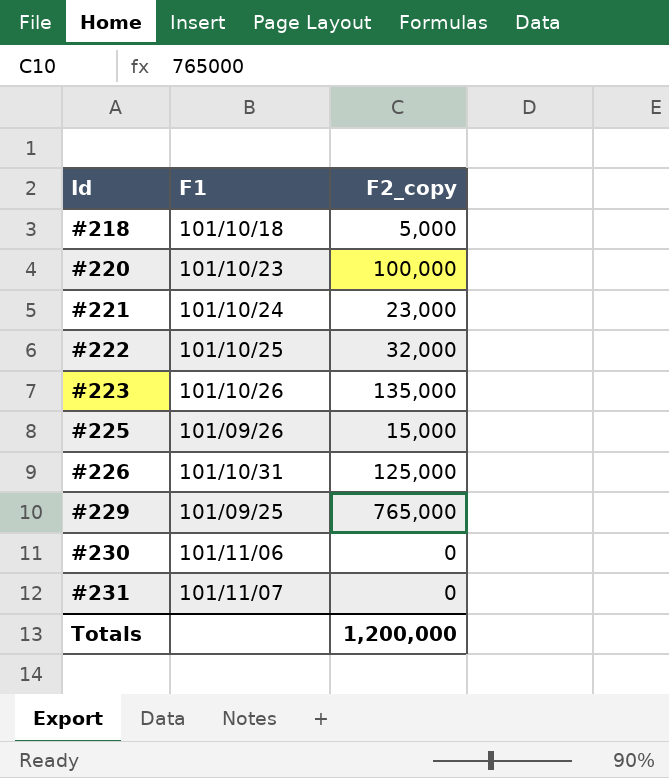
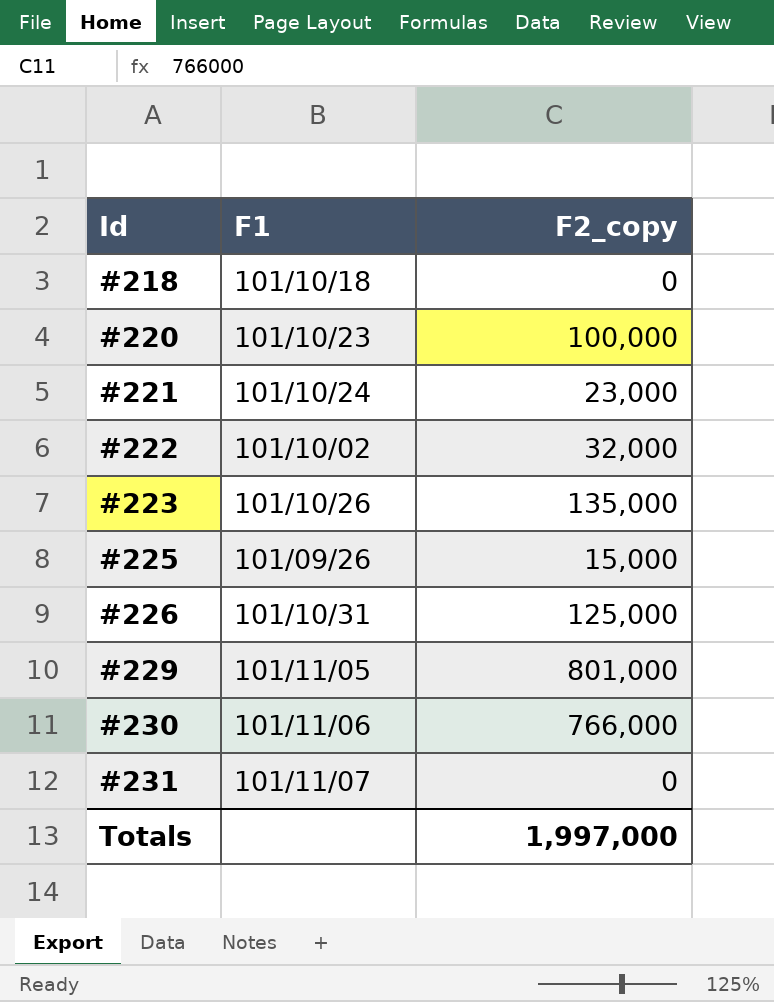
#218 | F2_copy: 5,000 -> 0
#222 | F1: 101/10/25 -> 101/10/02
#229 | F1: 101/09/25 -> 101/11/05
#229 | F2_copy: 765,000 -> 801,000
#230 | F2_copy: 0 -> 766,000
Totals | F2_copy: 1,200,000 -> 1,997,000

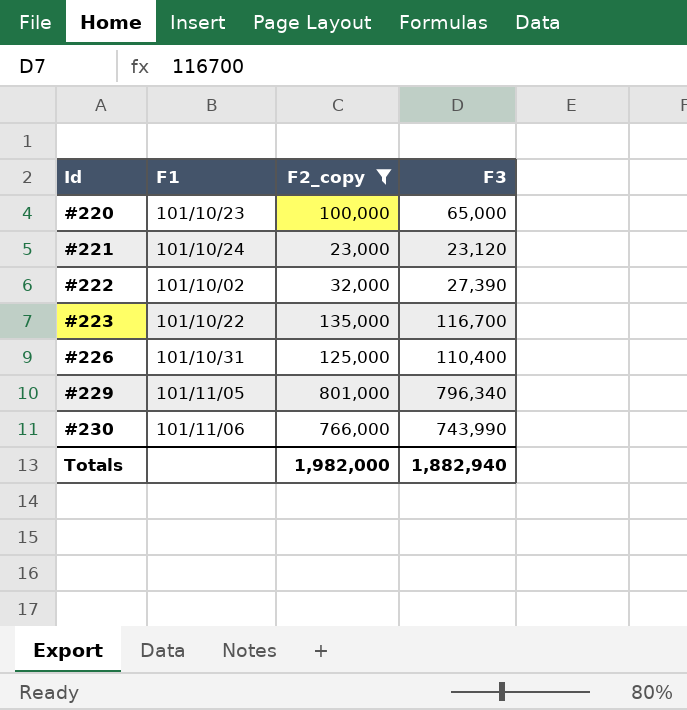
filter: none -> F2_copy >= 23,000
column F3 | position: none -> 4
#223 | F1: 101/10/26 -> 101/10/22
Totals | F2_copy: 1,997,000 -> 1,982,000

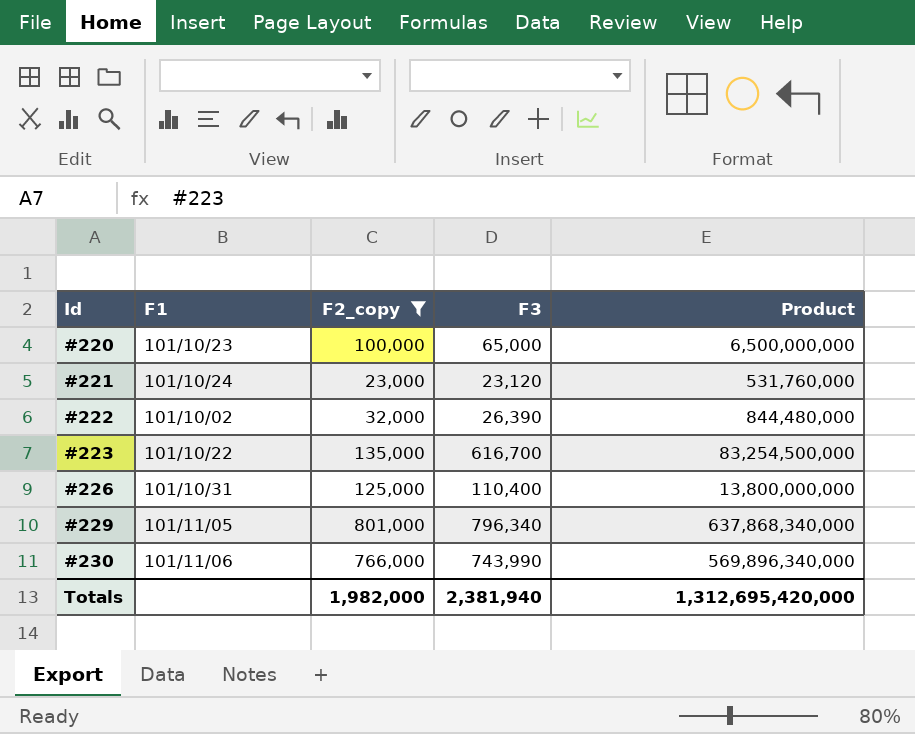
column Product | formula: none -> [F2_copy] * [F3]
#222 | F3: 27,390 -> 26,390
#223 | F3: 116,700 -> 616,700
Totals | F3: 1,882,940 -> 2,381,940

